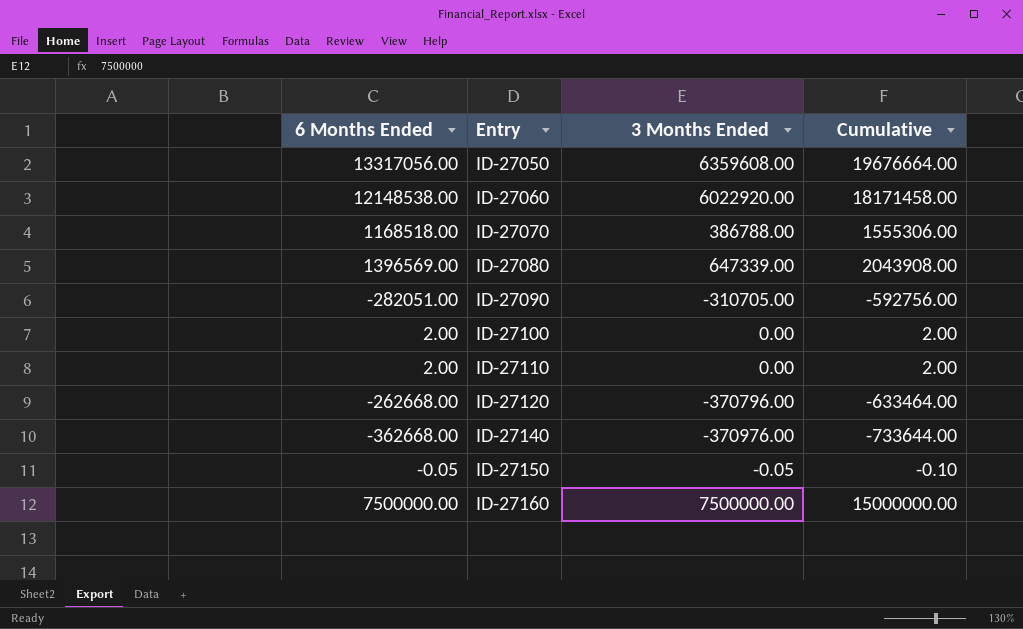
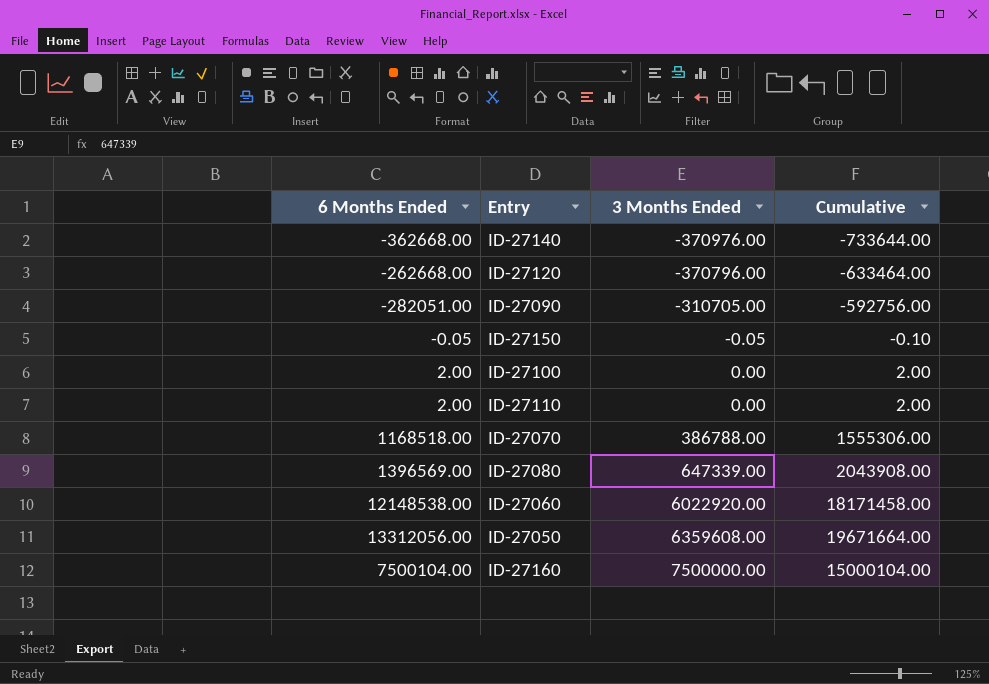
row order: Entry ascending -> 3 Months Ended ascending
ID-27050 | 6 Months Ended: 13317056.00 -> 13312056.00
ID-27050 | Cumulative: 19676664.00 -> 19671664.00
ID-27160 | 6 Months Ended: 7500000.00 -> 7500104.00
ID-27160 | Cumulative: 15000000.00 -> 15000104.00

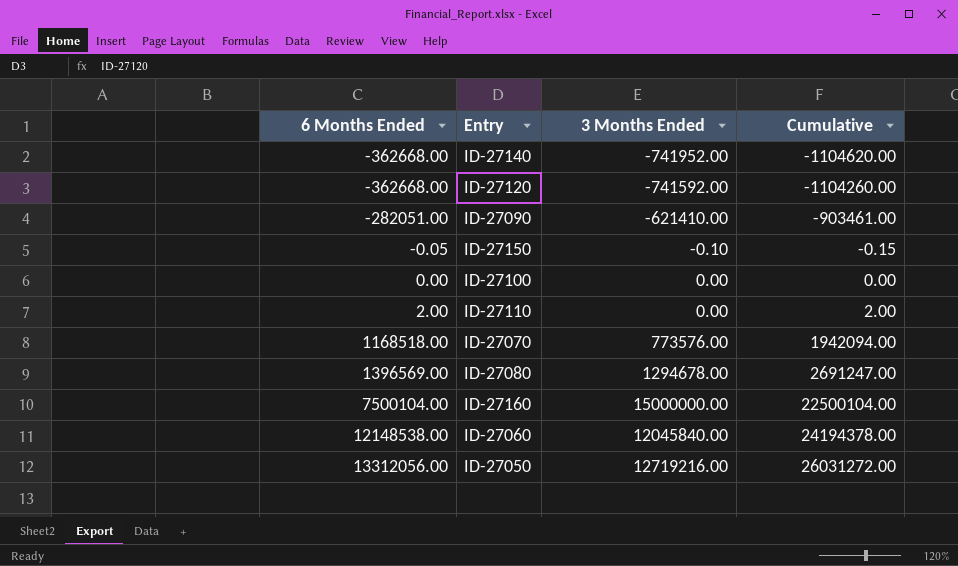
row order: 3 Months Ended ascending -> 6 Months Ended ascending
ID-27140 | 3 Months Ended: -370976.00 -> -741952.00
ID-27140 | Cumulative: -733644.00 -> -1104620.00
ID-27120 | 6 Months Ended: -262668.00 -> -362668.00
ID-27120 | 3 Months Ended: -370796.00 -> -741592.00
ID-27120 | Cumulative: -633464.00 -> -1104260.00
ID-27090 | 3 Months Ended: -310705.00 -> -621410.00
ID-27090 | Cumulative: -592756.00 -> -903461.00
ID-27150 | 3 Months Ended: -0.05 -> -0.10
ID-27150 | Cumulative: -0.10 -> -0.15
ID-27100 | 6 Months Ended: 2.00 -> 0.00
ID-27100 | Cumulative: 2.00 -> 0.00
ID-27070 | 3 Months Ended: 386788.00 -> 773576.00
ID-27070 | Cumulative: 1555306.00 -> 1942094.00
ID-27080 | 3 Months Ended: 647339.00 -> 1294678.00
ID-27080 | Cumulative: 2043908.00 -> 2691247.00
ID-27160 | 3 Months Ended: 7500000.00 -> 15000000.00
ID-27160 | Cumulative: 15000104.00 -> 22500104.00
ID-27060 | 3 Months Ended: 6022920.00 -> 12045840.00
ID-27060 | Cumulative: 18171458.00 -> 24194378.00
ID-27050 | 3 Months Ended: 6359608.00 -> 12719216.00
ID-27050 | Cumulative: 19671664.00 -> 26031272.00

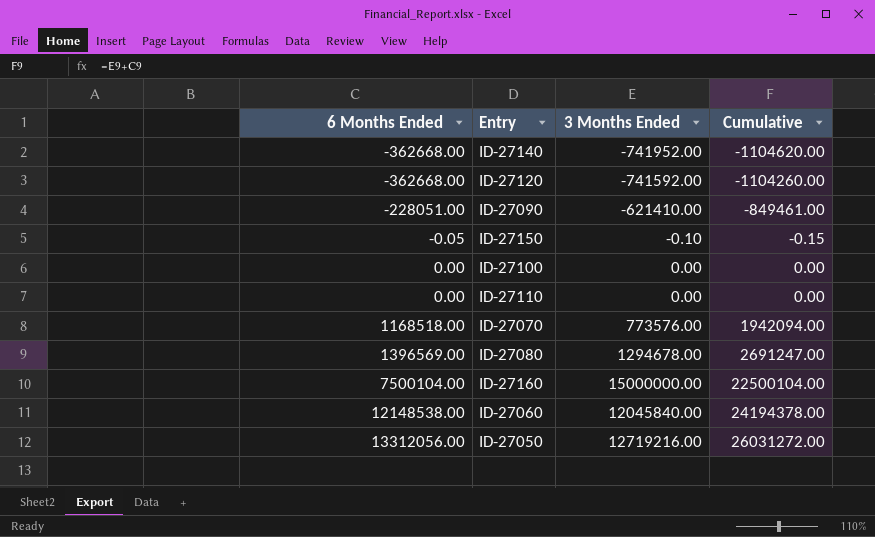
ID-27090 | 6 Months Ended: -282051.00 -> -228051.00
ID-27090 | Cumulative: -903461.00 -> -849461.00
ID-27110 | 6 Months Ended: 2.00 -> 0.00
ID-27110 | Cumulative: 2.00 -> 0.00

